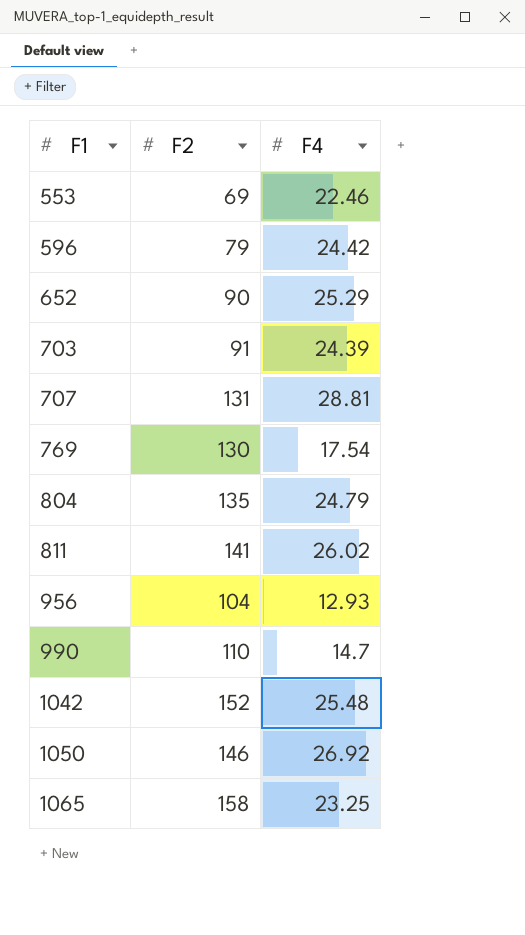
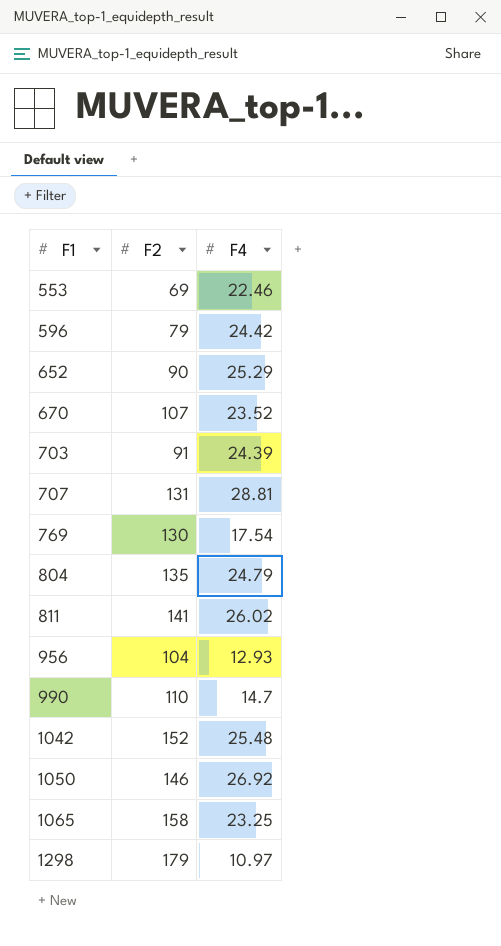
row 670: none -> 107 | 23.52
row 1298: none -> 179 | 10.97

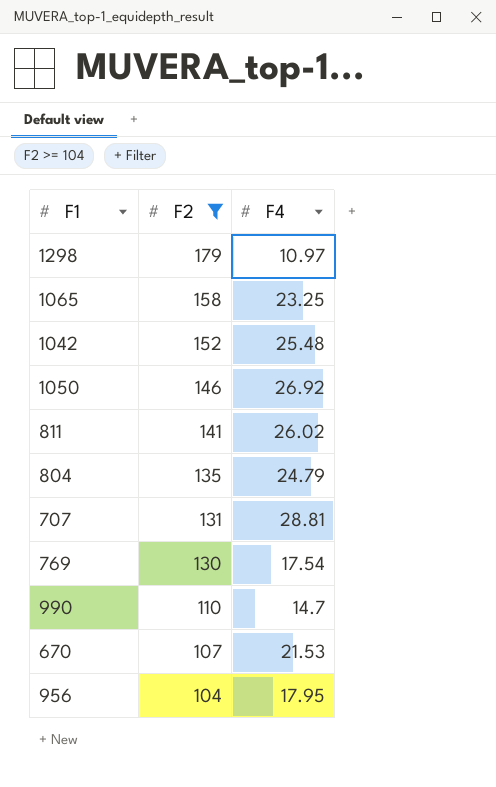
filter: none -> F2 >= 104
row order: F1 ascending -> F2 descending
670 | F4: 23.52 -> 21.53
956 | F4: 12.93 -> 17.95

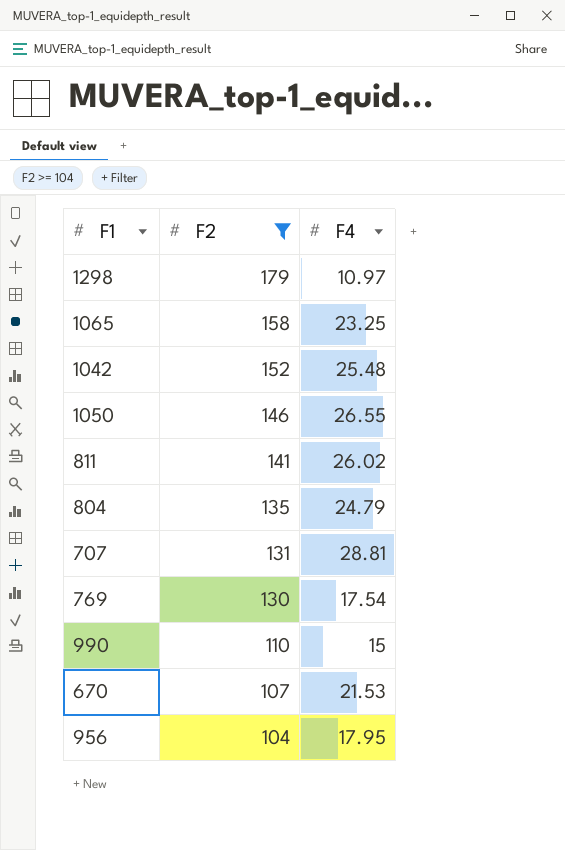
1050 | F4: 26.92 -> 26.55
990 | F4: 14.7 -> 15

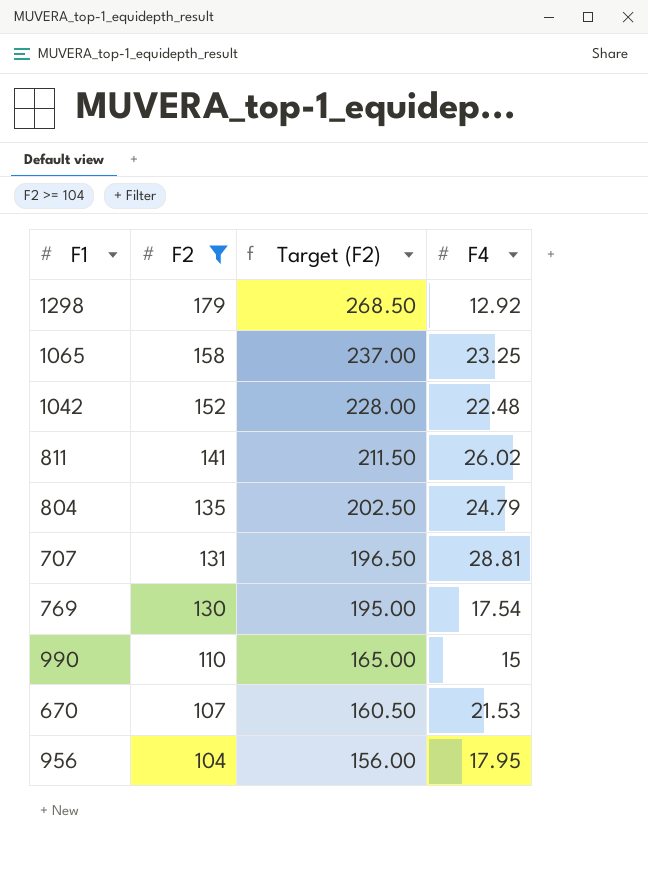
column Target (F2) | formula: none -> [F2] * 1.5
row 1050: 146 | 26.55 -> none
1298 | F4: 10.97 -> 12.92
1042 | F4: 25.48 -> 22.48

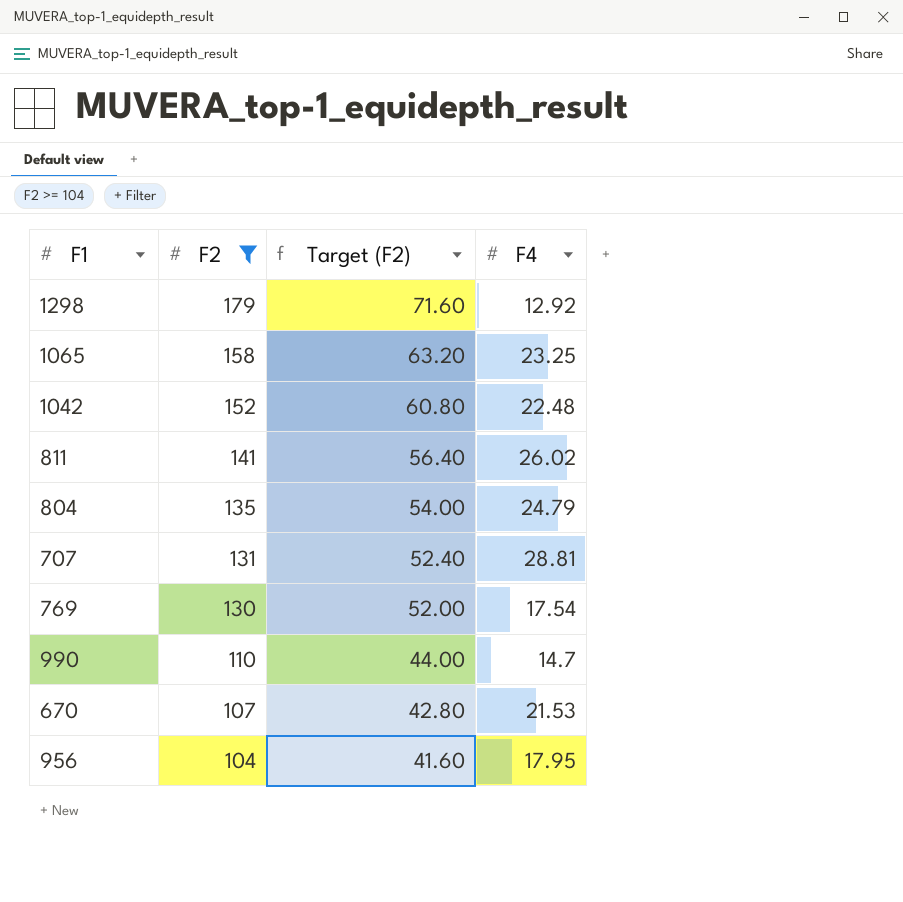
column Target (F2) | formula: [F2] * 1.5 -> [F2] * 0.4
990 | F4: 15 -> 14.7

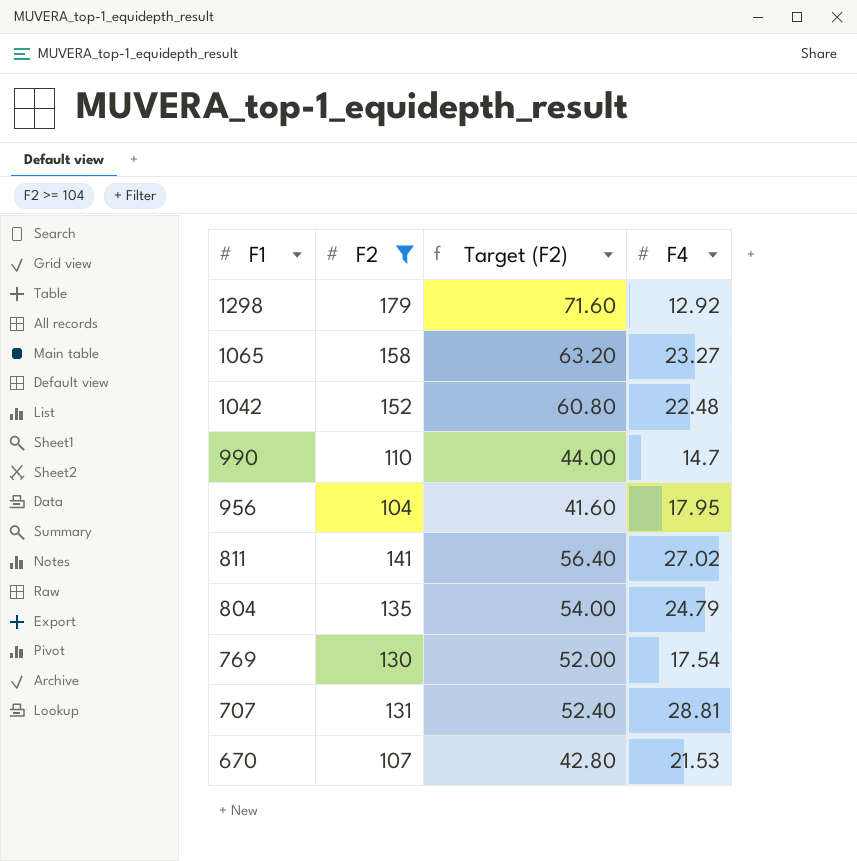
row order: F2 descending -> F1 descending
1065 | F4: 23.25 -> 23.27
811 | F4: 26.02 -> 27.02

